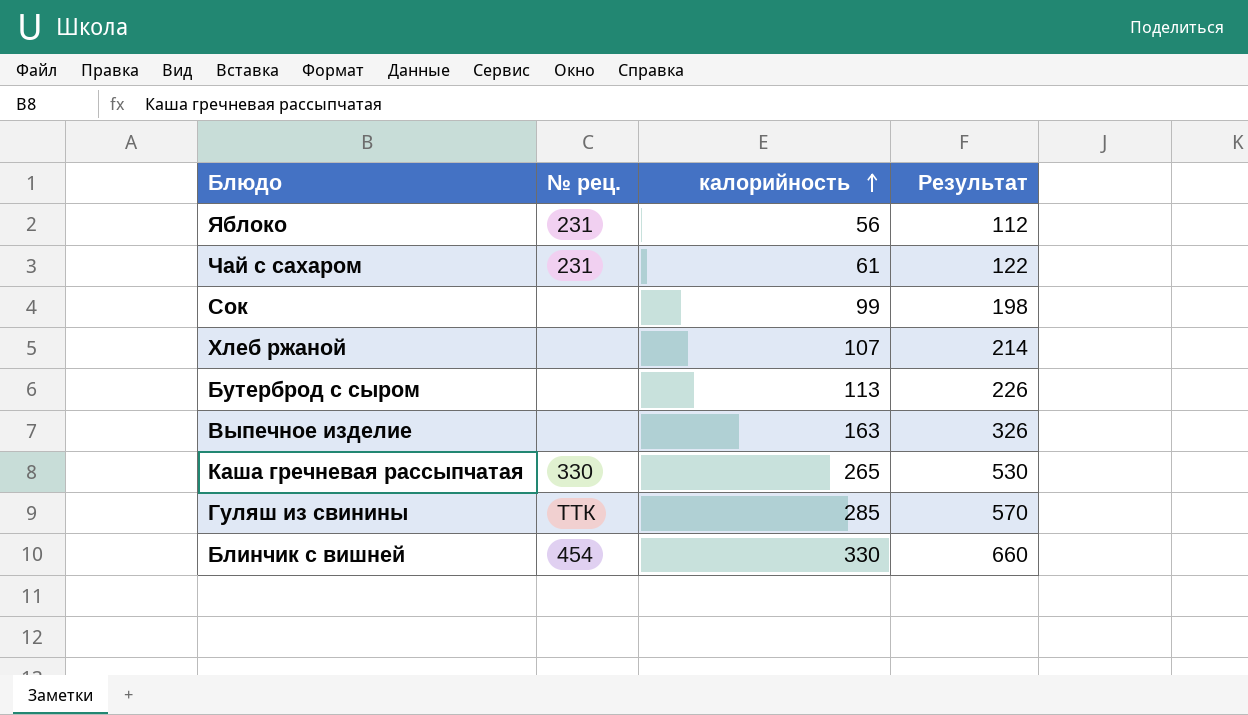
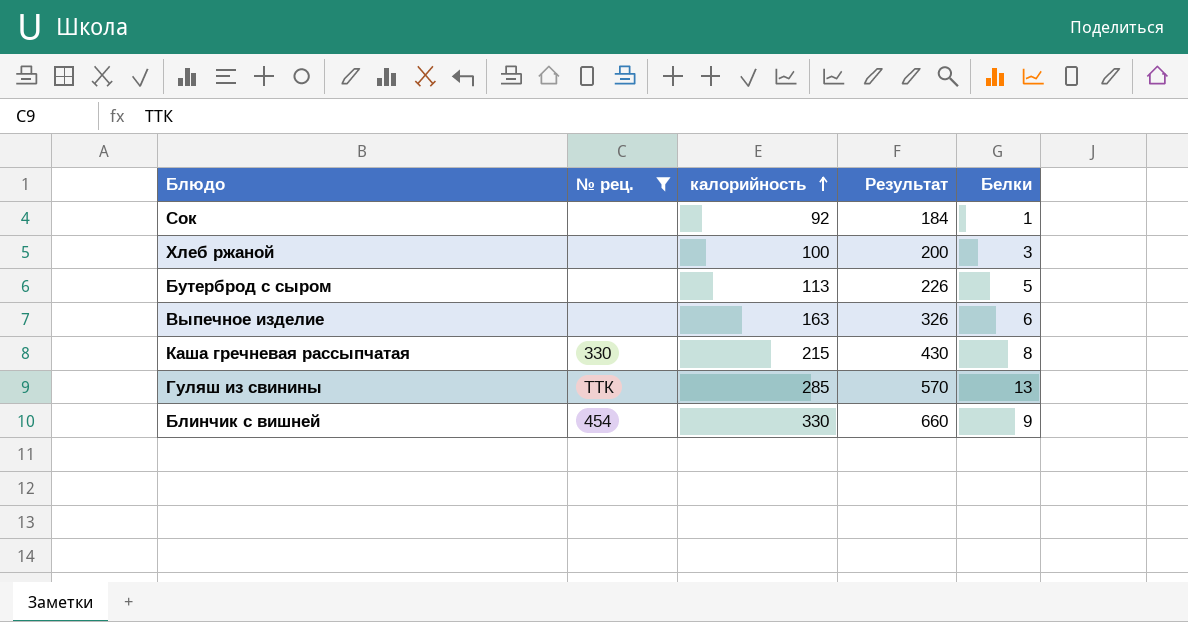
filter: none -> № рец. != 231
column Белки | position: none -> 5
Сок | калорийность: 99 -> 92
Сок | Результат: 198 -> 184
Хлеб ржаной | калорийность: 107 -> 100
Хлеб ржаной | Результат: 214 -> 200
Каша гречневая рассыпчатая | калорийность: 265 -> 215
Каша гречневая рассыпчатая | Результат: 530 -> 430

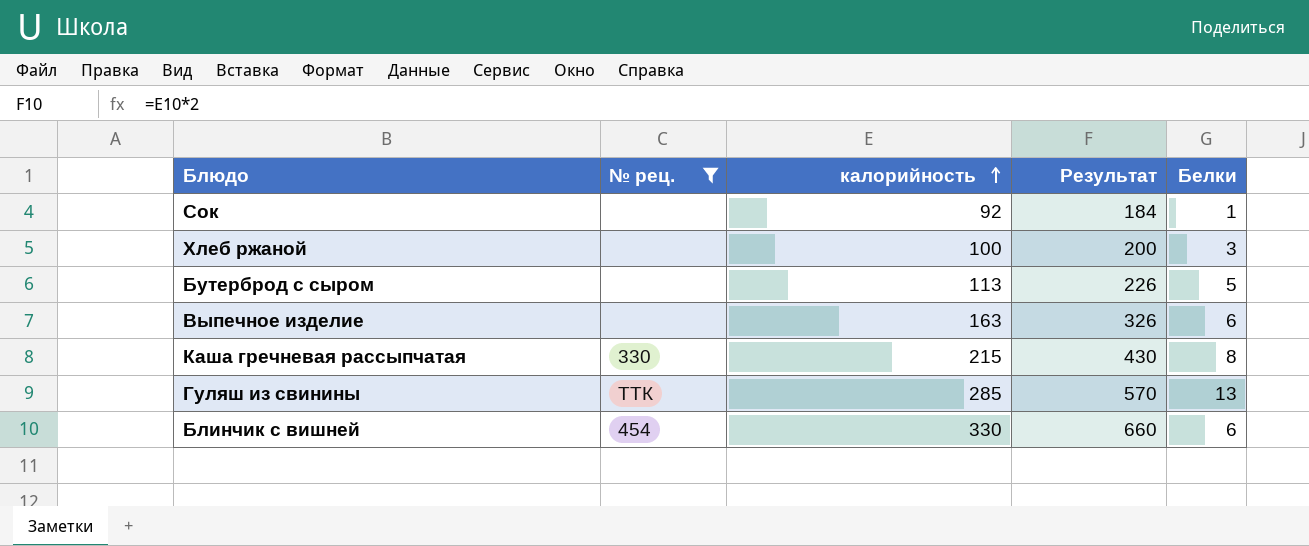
Блинчик с вишней | Белки: 9 -> 6

